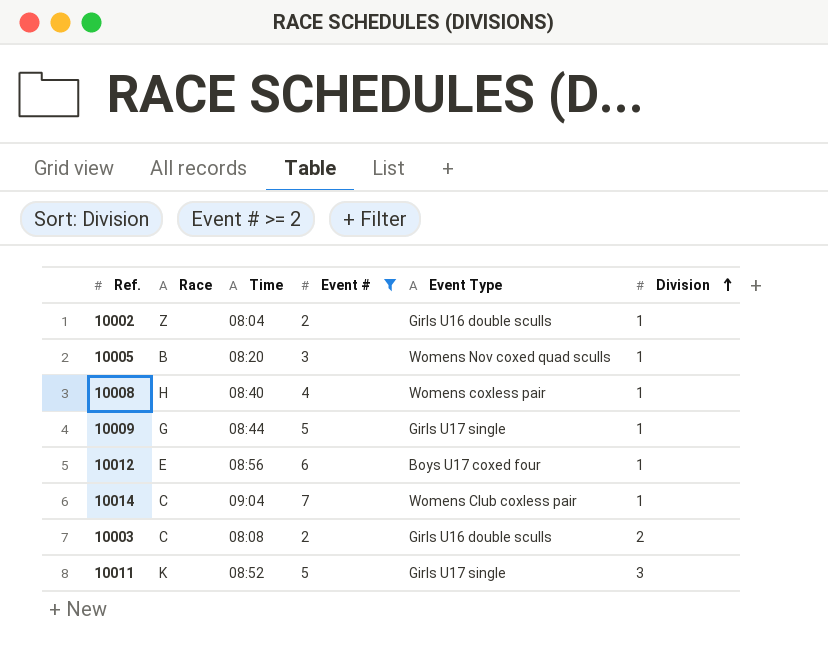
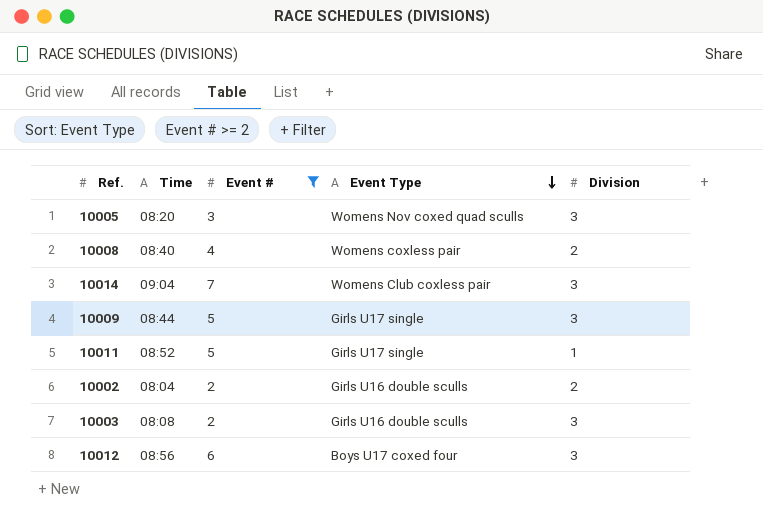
row order: Division ascending -> Event Type descending
column Race | position: 2 -> none
10005 | Division: 1 -> 3
10008 | Division: 1 -> 2
10014 | Division: 1 -> 3
10009 | Division: 1 -> 3
10011 | Division: 3 -> 1
10002 | Division: 1 -> 2
10003 | Division: 2 -> 3
10012 | Division: 1 -> 3

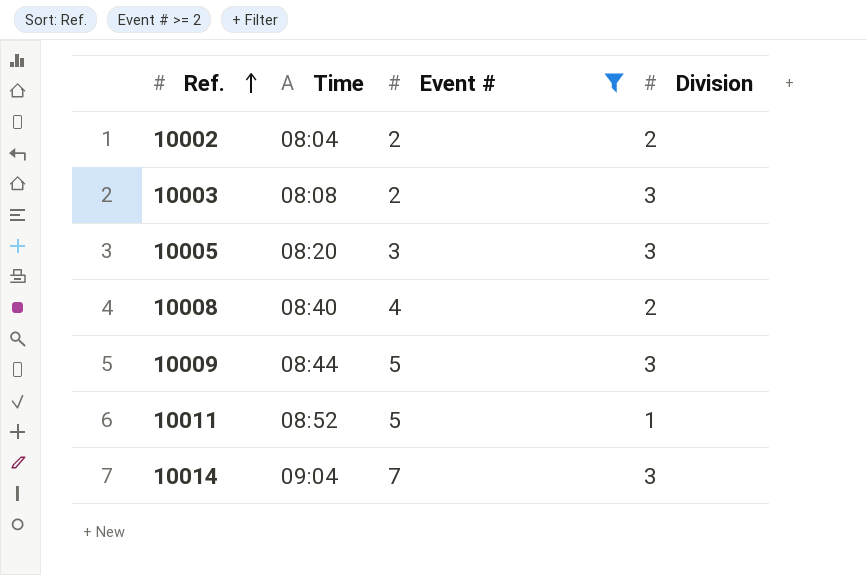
row order: Event Type descending -> Ref. ascending
column Event Type | position: 4 -> none
row 10012: 08:56 | 6 | Boys U17 coxed four | 3 -> none

